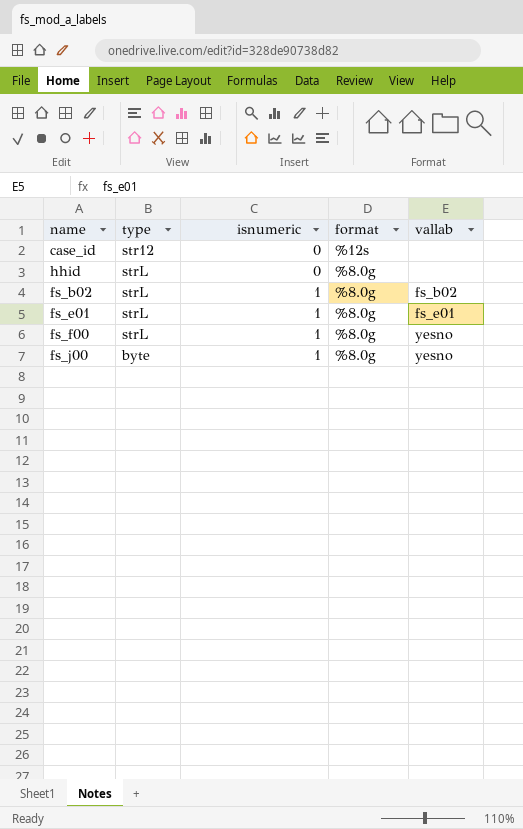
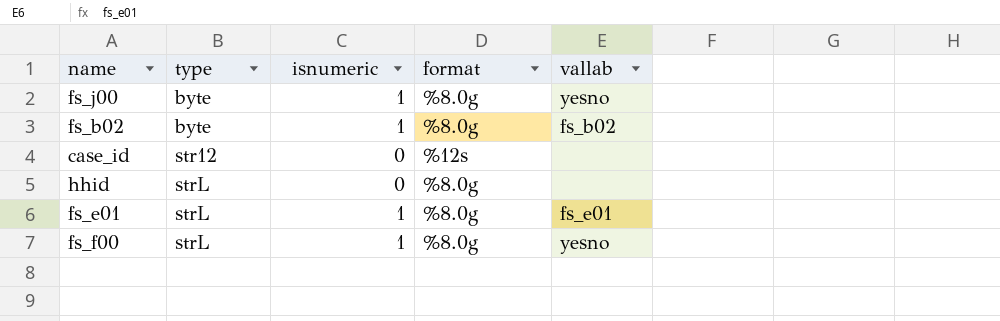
row order: isnumeric ascending -> type ascending
fs_b02 | type: strL -> byte

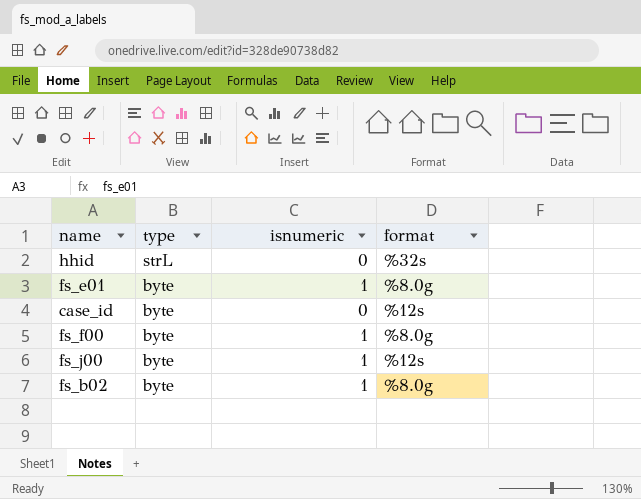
row order: type ascending -> type descending
column vallab | position: 5 -> none
hhid | format: %8.0g -> %32s
fs_e01 | type: strL -> byte
case_id | type: str12 -> byte
fs_f00 | type: strL -> byte
fs_j00 | format: %8.0g -> %12s

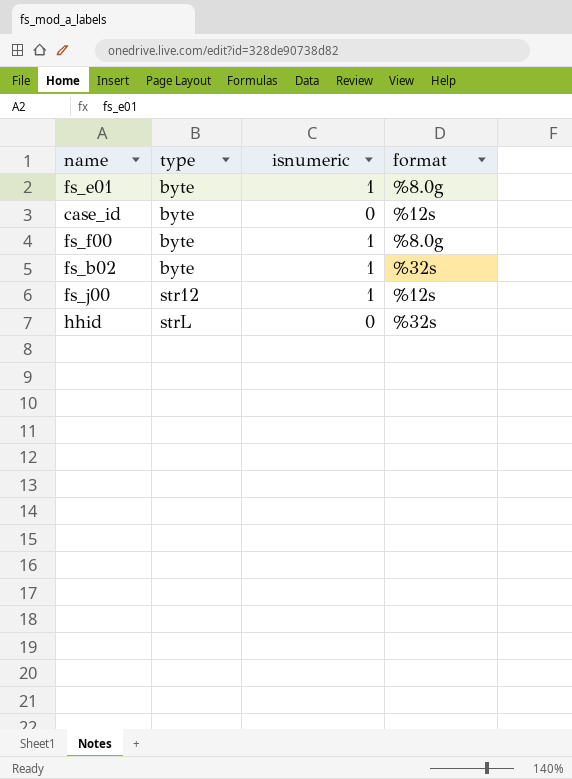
row order: type descending -> type ascending
fs_b02 | format: %8.0g -> %32s
fs_j00 | type: byte -> str12

